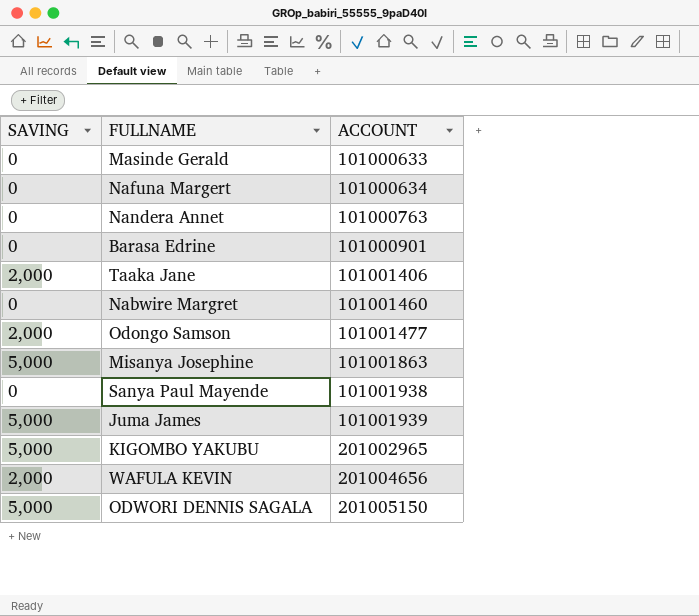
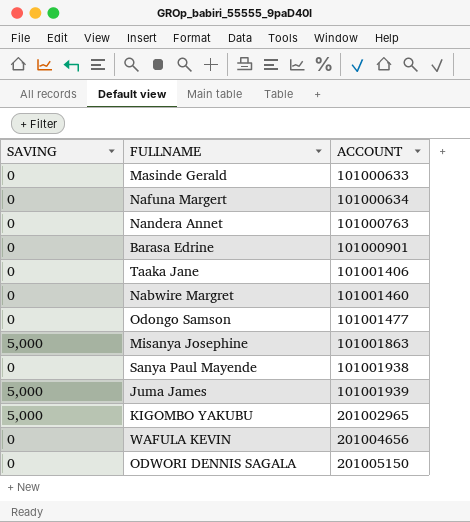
Taaka Jane | SAVING: 2,000 -> 0
Odongo Samson | SAVING: 2,000 -> 0
WAFULA KEVIN | SAVING: 2,000 -> 0
ODWORI DENNIS SAGALA | SAVING: 5,000 -> 0

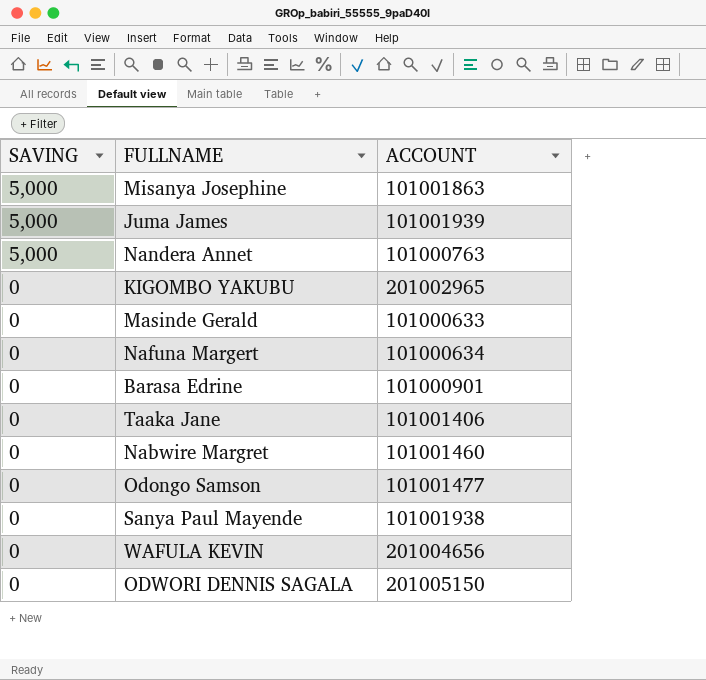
row order: ACCOUNT ascending -> SAVING descending
Nandera Annet | SAVING: 0 -> 5,000
KIGOMBO YAKUBU | SAVING: 5,000 -> 0

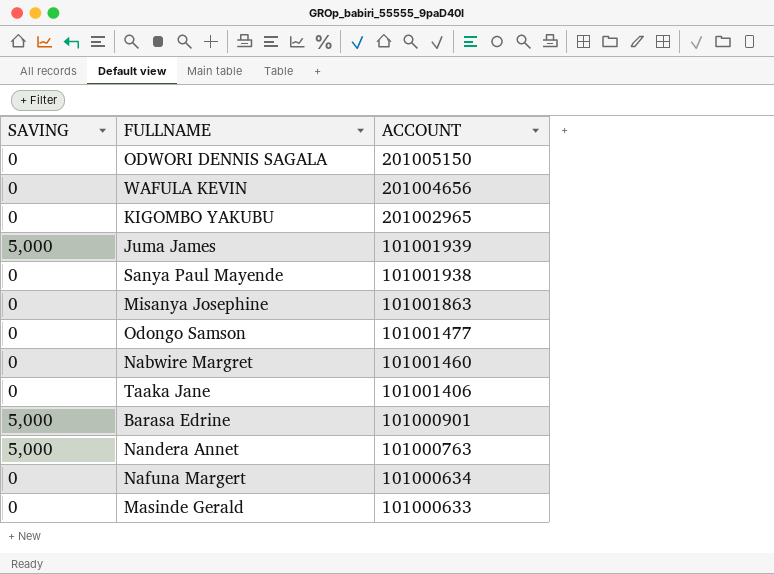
row order: SAVING descending -> ACCOUNT descending
Misanya Josephine | SAVING: 5,000 -> 0
Barasa Edrine | SAVING: 0 -> 5,000

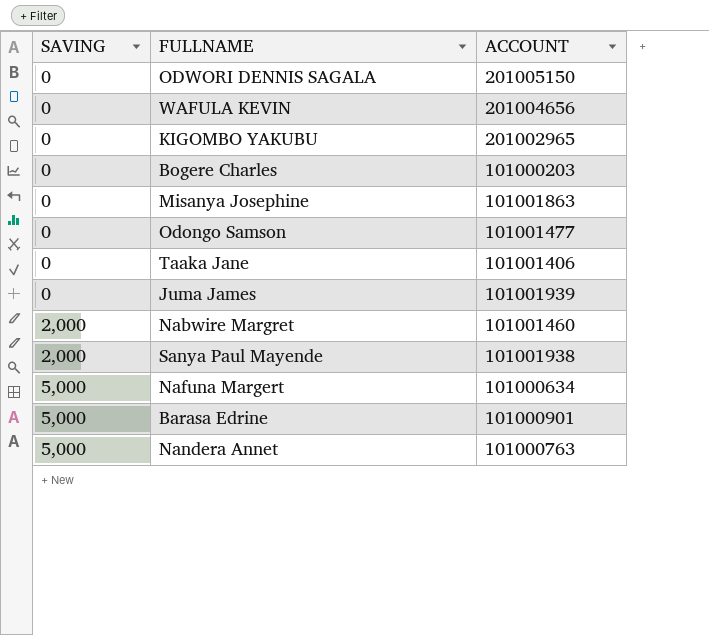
row order: ACCOUNT descending -> SAVING ascending
row Masinde Gerald: 0 | 101000633 -> none
row Bogere Charles: none -> 0 | 101000203
Juma James | SAVING: 5,000 -> 0
Nabwire Margret | SAVING: 0 -> 2,000
Sanya Paul Mayende | SAVING: 0 -> 2,000
Nafuna Margert | SAVING: 0 -> 5,000

